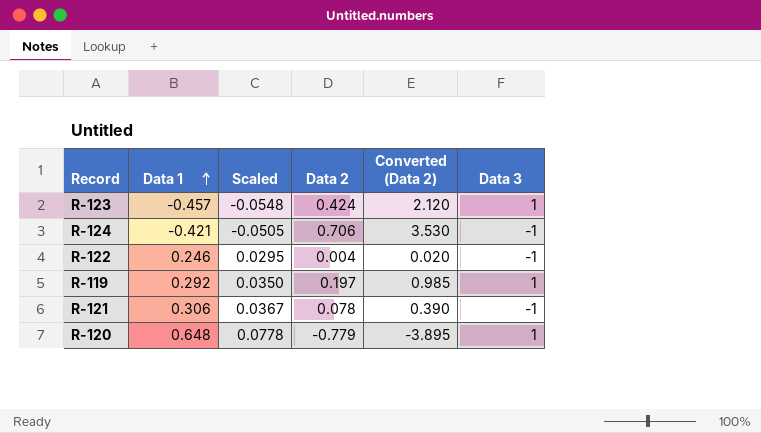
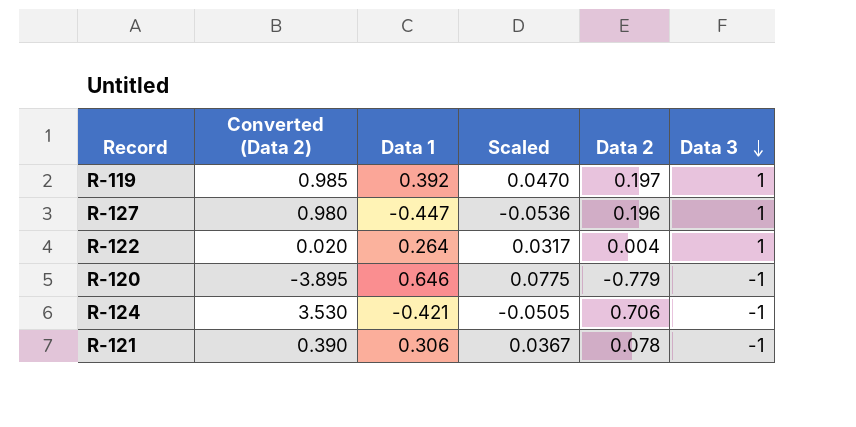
row order: Data 1 ascending -> Data 3 descending
column Converted (Data 2) | position: 5 -> 2
row R-123: -0.457 | -0.0548 | 0.424 | 2.120 | 1 -> none
R-119 | Data 1: 0.292 -> 0.392
R-119 | Scaled: 0.0350 -> 0.0470
row R-127: none -> 0.980 | -0.447 | -0.0536 | 0.196 | 1
R-122 | Data 1: 0.246 -> 0.264
R-122 | Scaled: 0.0295 -> 0.0317
R-122 | Data 3: -1 -> 1
R-120 | Data 1: 0.648 -> 0.646
R-120 | Scaled: 0.0778 -> 0.0775
R-120 | Data 3: 1 -> -1

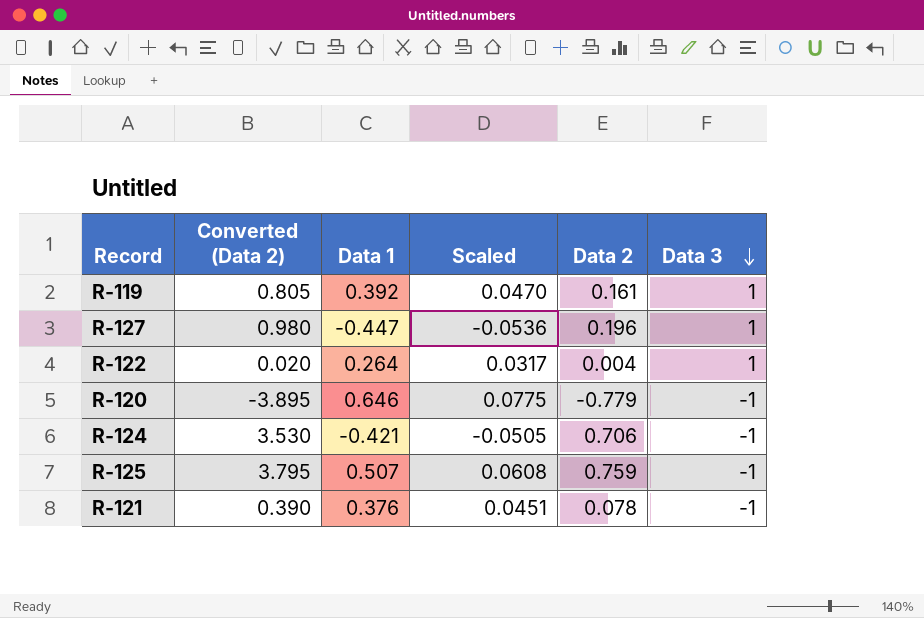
R-119 | Converted (Data 2): 0.985 -> 0.805
R-119 | Data 2: 0.197 -> 0.161
row R-125: none -> 3.795 | 0.507 | 0.0608 | 0.759 | -1
R-121 | Data 1: 0.306 -> 0.376
R-121 | Scaled: 0.0367 -> 0.0451

